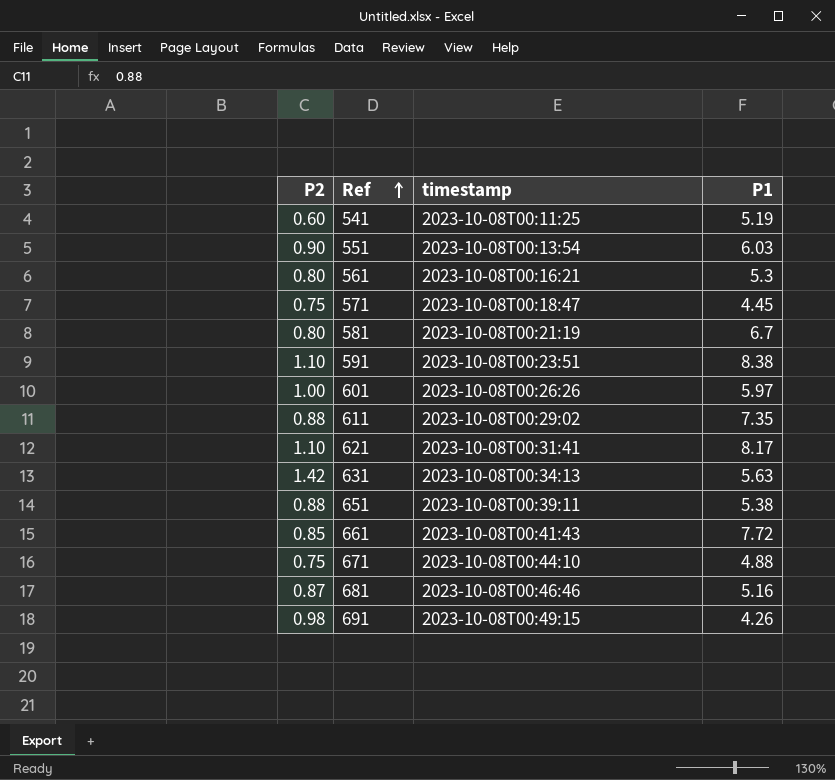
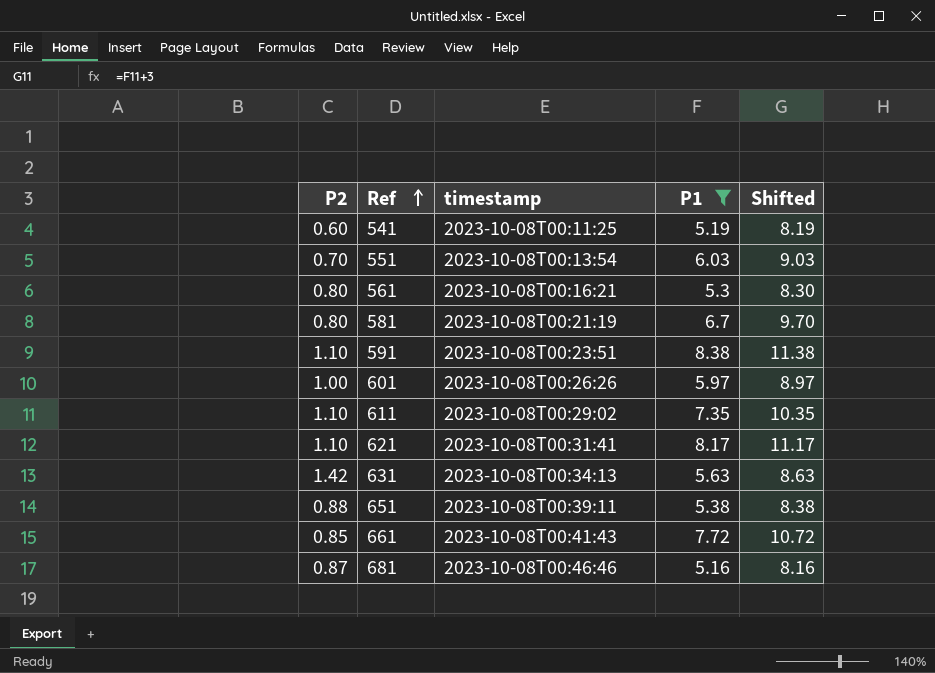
filter: none -> P1 >= 5.16
column Shifted | formula: none -> [P1] + 3
551 | P2: 0.90 -> 0.70
611 | P2: 0.88 -> 1.10

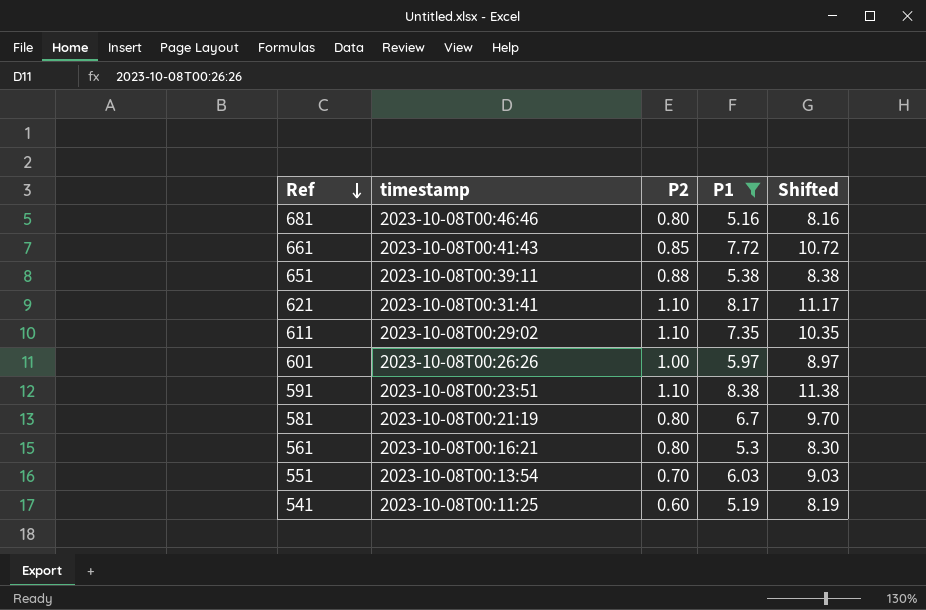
row order: Ref ascending -> Ref descending
column P2 | position: 1 -> 3
row 631: 1.42 | 2023-10-08T00:34:13 | 5.63 | 8.63 -> none
681 | P2: 0.87 -> 0.80

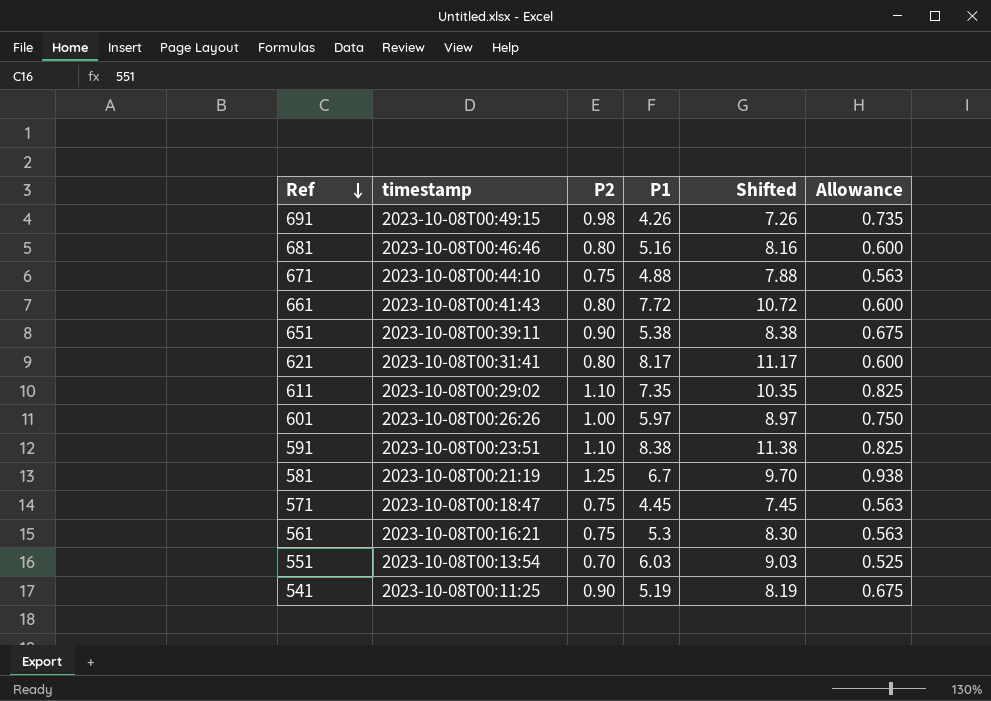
filter: P1 >= 5.16 -> none
column Allowance | formula: none -> [P2] * 0.75
661 | P2: 0.85 -> 0.80
651 | P2: 0.88 -> 0.90
621 | P2: 1.10 -> 0.80
581 | P2: 0.80 -> 1.25
561 | P2: 0.80 -> 0.75
541 | P2: 0.60 -> 0.90

